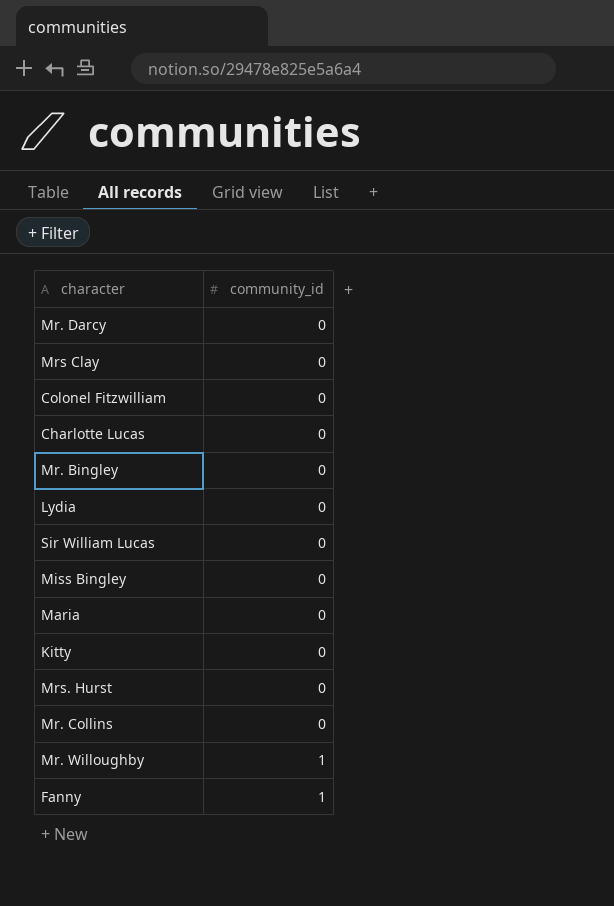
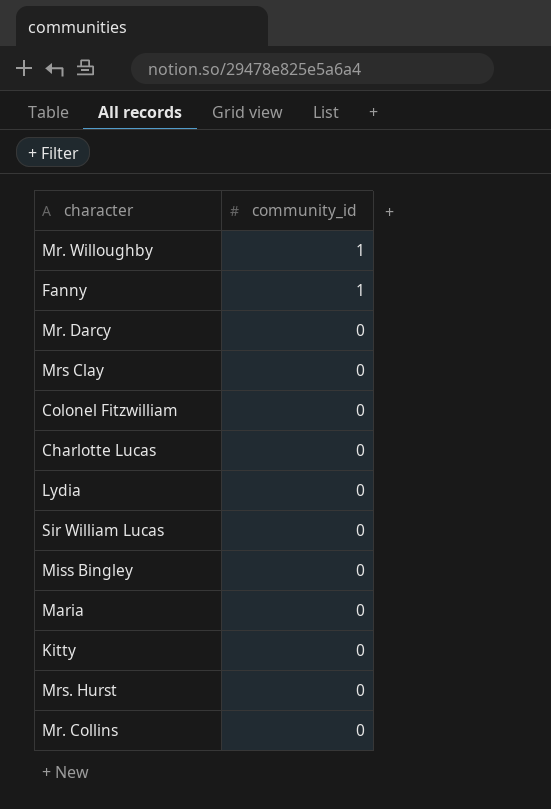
row order: community_id ascending -> community_id descending
row Mr. Bingley: 0 -> none

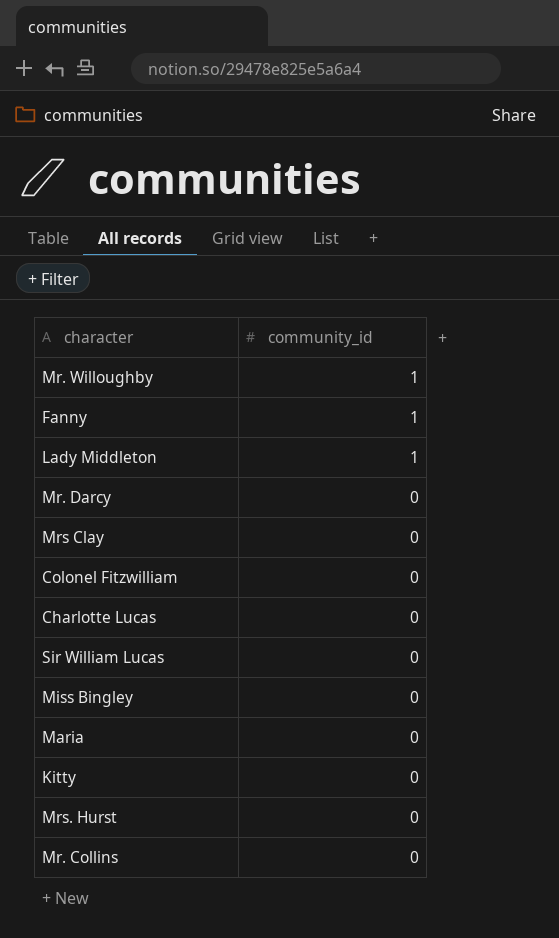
row Lydia: 0 -> none
row Lady Middleton: none -> 1

